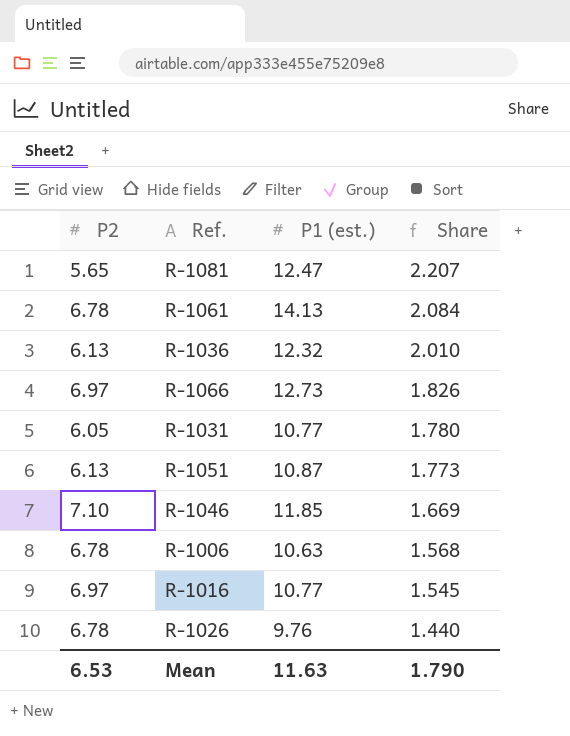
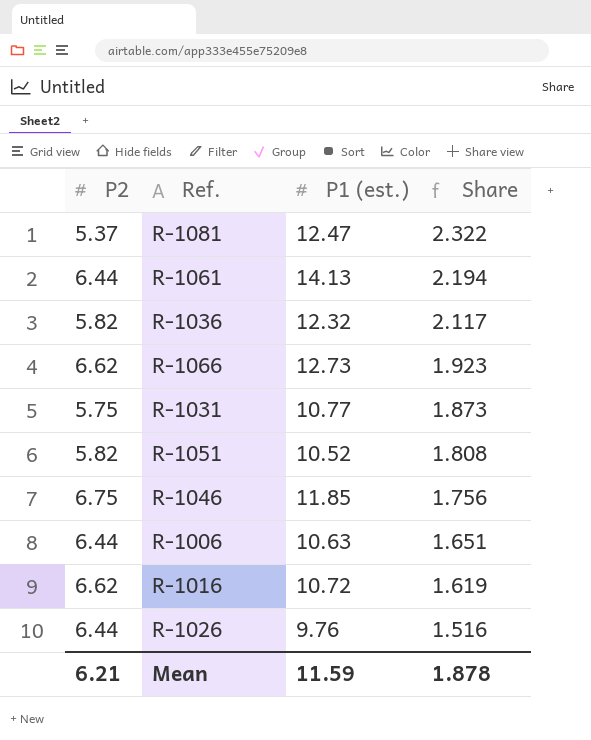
R-1081 | P2: 5.65 -> 5.37
R-1081 | Share: 2.207 -> 2.322
R-1061 | P2: 6.78 -> 6.44
R-1061 | Share: 2.084 -> 2.194
R-1036 | P2: 6.13 -> 5.82
R-1036 | Share: 2.010 -> 2.117
R-1066 | P2: 6.97 -> 6.62
R-1066 | Share: 1.826 -> 1.923
R-1031 | P2: 6.05 -> 5.75
R-1031 | Share: 1.780 -> 1.873
R-1051 | P2: 6.13 -> 5.82
R-1051 | P1 (est.): 10.87 -> 10.52
R-1051 | Share: 1.773 -> 1.808
R-1046 | P2: 7.10 -> 6.75
R-1046 | Share: 1.669 -> 1.756
R-1006 | P2: 6.78 -> 6.44
R-1006 | Share: 1.568 -> 1.651
R-1016 | P2: 6.97 -> 6.62
R-1016 | P1 (est.): 10.77 -> 10.72
R-1016 | Share: 1.545 -> 1.619
R-1026 | P2: 6.78 -> 6.44
R-1026 | Share: 1.440 -> 1.516
Mean | P2: 6.53 -> 6.21
Mean | P1 (est.): 11.63 -> 11.59
Mean | Share: 1.790 -> 1.878

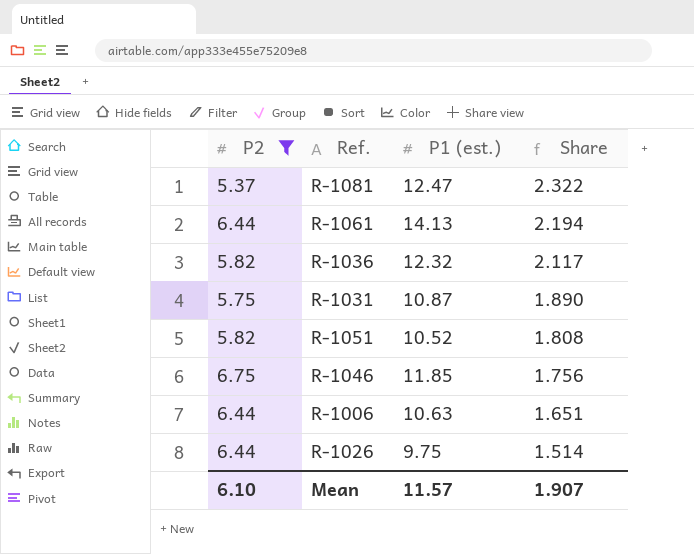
filter: none -> P2 != 6.62
R-1031 | P1 (est.): 10.77 -> 10.87
R-1031 | Share: 1.873 -> 1.890
R-1026 | P1 (est.): 9.76 -> 9.75
R-1026 | Share: 1.516 -> 1.514
Mean | P2: 6.21 -> 6.10
Mean | P1 (est.): 11.59 -> 11.57
Mean | Share: 1.878 -> 1.907

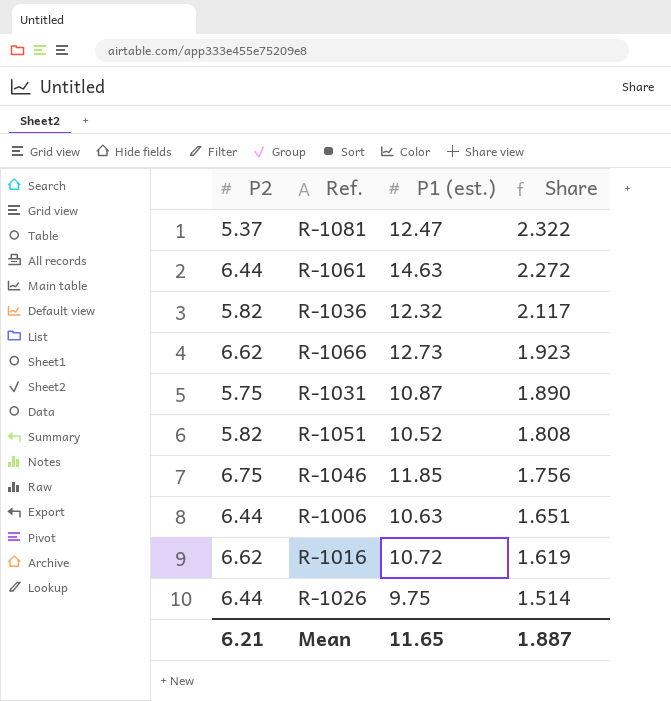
filter: P2 != 6.62 -> none
R-1061 | P1 (est.): 14.13 -> 14.63
R-1061 | Share: 2.194 -> 2.272
Mean | P2: 6.10 -> 6.21
Mean | P1 (est.): 11.57 -> 11.65
Mean | Share: 1.907 -> 1.887

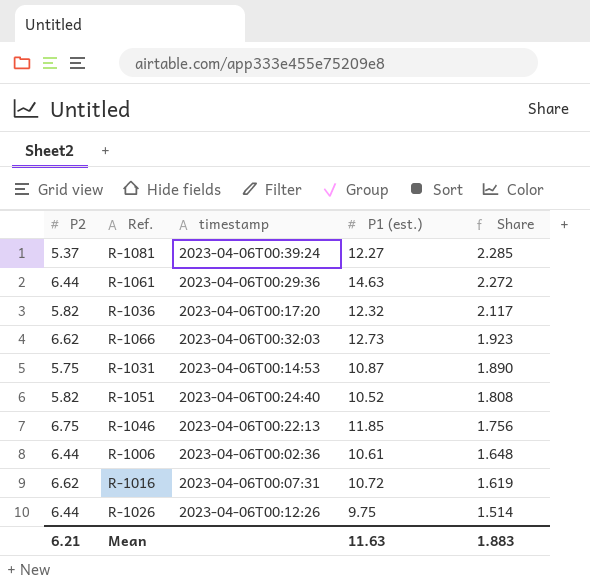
column timestamp | position: none -> 3
R-1081 | P1 (est.): 12.47 -> 12.27
R-1081 | Share: 2.322 -> 2.285
R-1006 | P1 (est.): 10.63 -> 10.61
R-1006 | Share: 1.651 -> 1.648
Mean | P1 (est.): 11.65 -> 11.63
Mean | Share: 1.887 -> 1.883

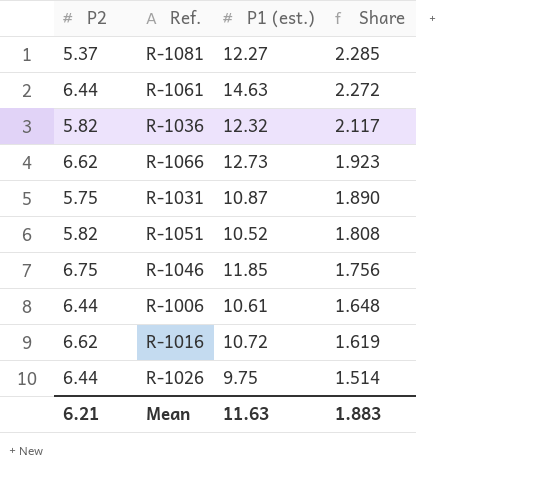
column timestamp | position: 3 -> none

